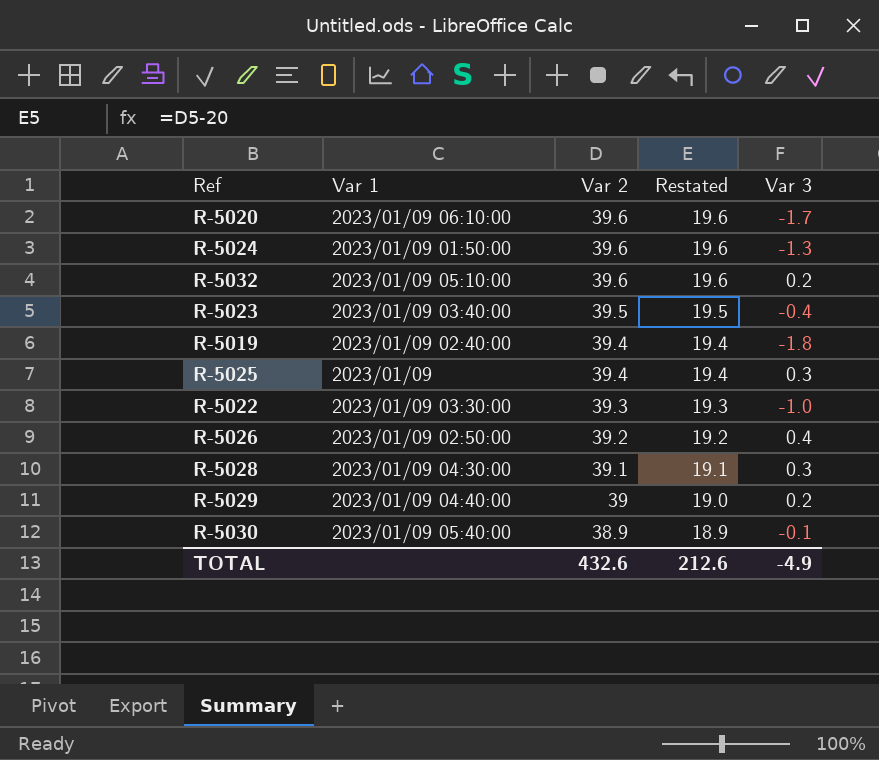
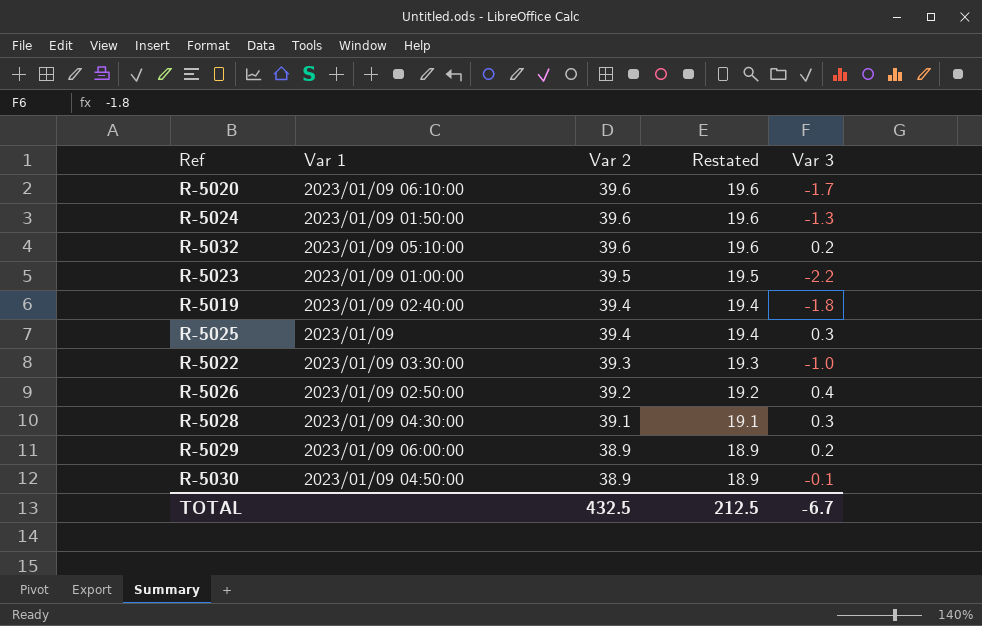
R-5023 | Var 1: 2023/01/09 03:40:00 -> 2023/01/09 01:00:00
R-5023 | Var 3: -0.4 -> -2.2
R-5029 | Var 1: 2023/01/09 04:40:00 -> 2023/01/09 06:00:00
R-5029 | Var 2: 39 -> 38.9
R-5029 | Restated: 19.0 -> 18.9
R-5030 | Var 1: 2023/01/09 05:40:00 -> 2023/01/09 04:50:00
TOTAL | Var 2: 432.6 -> 432.5
TOTAL | Restated: 212.6 -> 212.5
TOTAL | Var 3: -4.9 -> -6.7

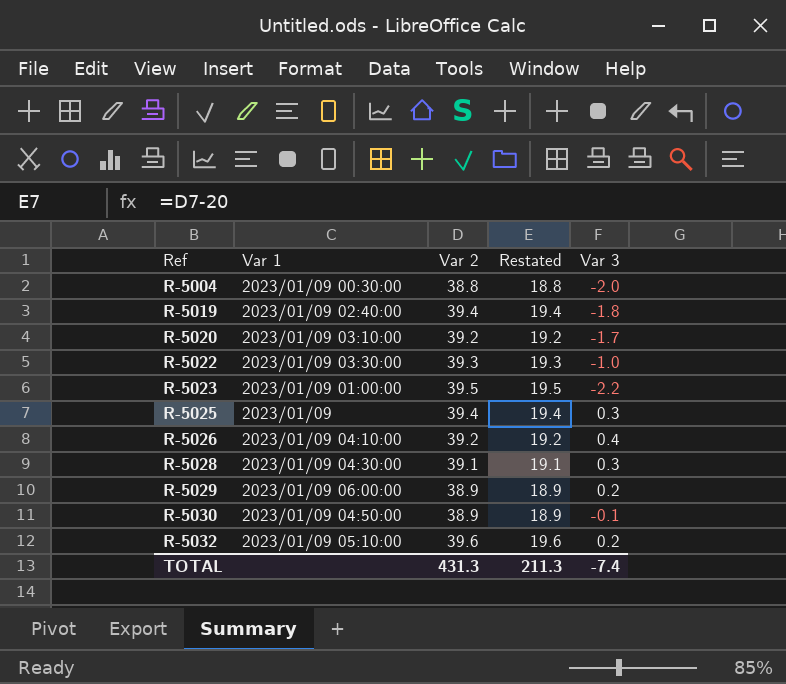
row order: Var 2 descending -> Ref ascending
row R-5024: 2023/01/09 01:50:00 | 39.6 | 19.6 | -1.3 -> none
row R-5004: none -> 2023/01/09 00:30:00 | 38.8 | 18.8 | -2.0
R-5020 | Var 1: 2023/01/09 06:10:00 -> 2023/01/09 03:10:00
R-5020 | Var 2: 39.6 -> 39.2
R-5020 | Restated: 19.6 -> 19.2
R-5026 | Var 1: 2023/01/09 02:50:00 -> 2023/01/09 04:10:00
TOTAL | Var 2: 432.5 -> 431.3
TOTAL | Restated: 212.5 -> 211.3
TOTAL | Var 3: -6.7 -> -7.4

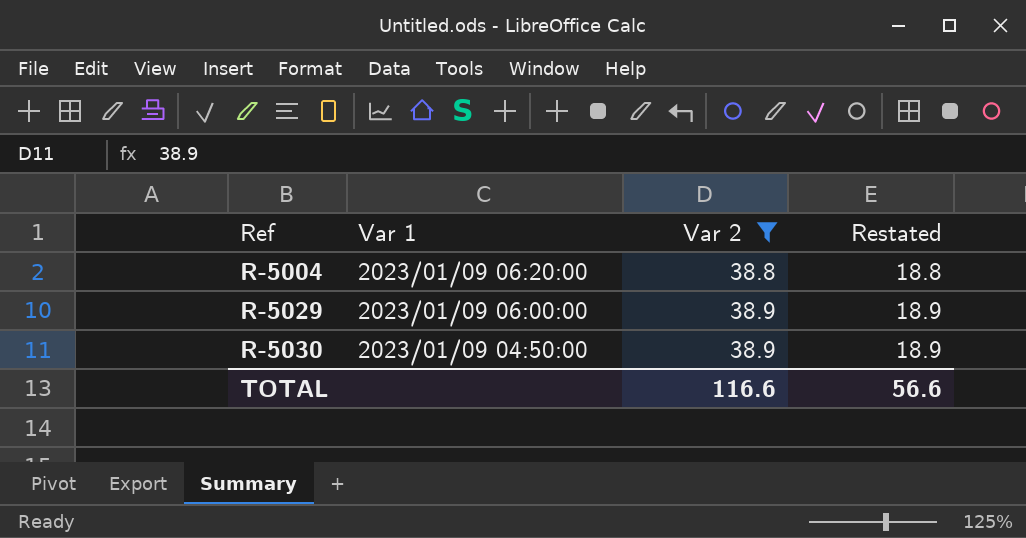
filter: none -> Var 2 <= 38.9
column Var 3 | position: 5 -> none
R-5004 | Var 1: 2023/01/09 00:30:00 -> 2023/01/09 06:20:00
TOTAL | Var 2: 431.3 -> 116.6
TOTAL | Restated: 211.3 -> 56.6

